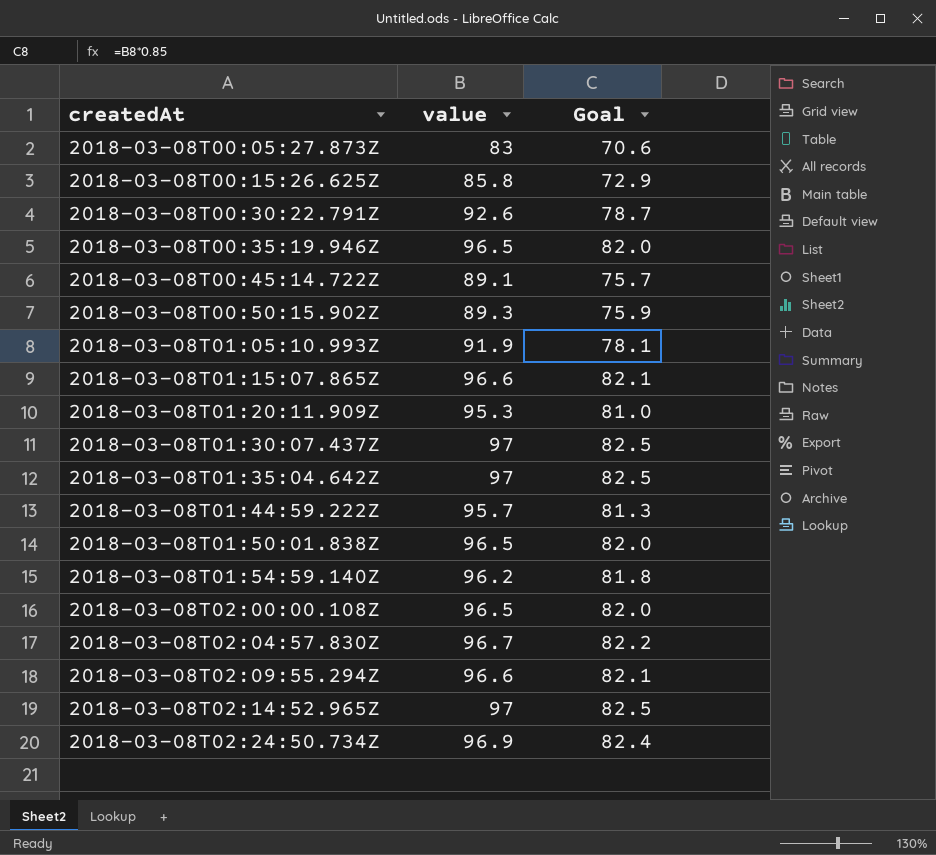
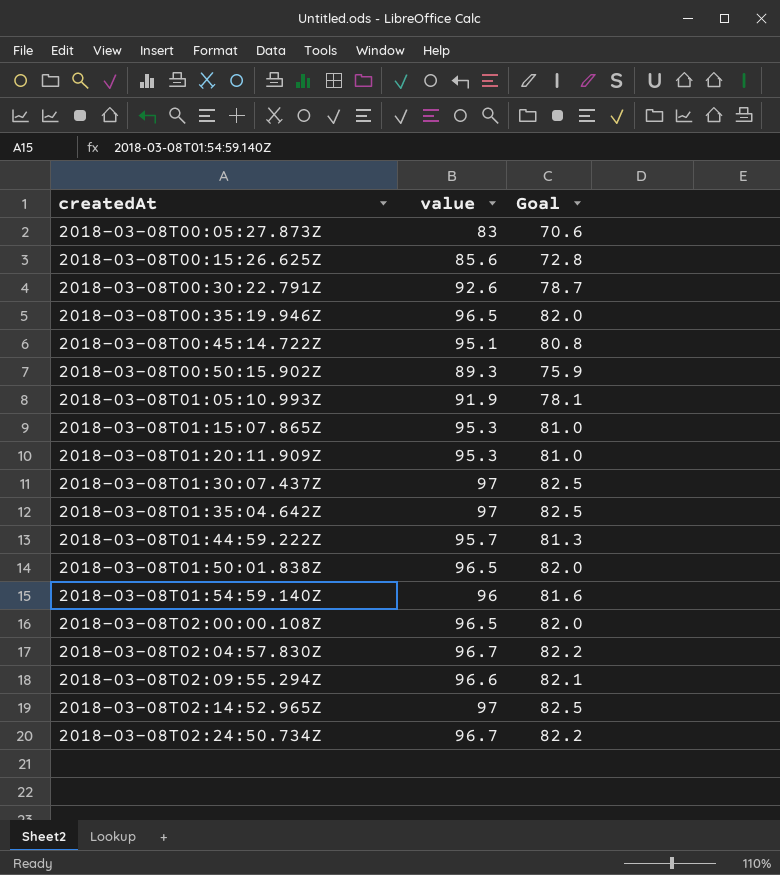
2018-03-08T00:15:26.625Z | value: 85.8 -> 85.6
2018-03-08T00:15:26.625Z | Goal: 72.9 -> 72.8
2018-03-08T00:45:14.722Z | value: 89.1 -> 95.1
2018-03-08T00:45:14.722Z | Goal: 75.7 -> 80.8
2018-03-08T01:15:07.865Z | value: 96.6 -> 95.3
2018-03-08T01:15:07.865Z | Goal: 82.1 -> 81.0
2018-03-08T01:54:59.140Z | value: 96.2 -> 96
2018-03-08T01:54:59.140Z | Goal: 81.8 -> 81.6
2018-03-08T02:24:50.734Z | value: 96.9 -> 96.7
2018-03-08T02:24:50.734Z | Goal: 82.4 -> 82.2

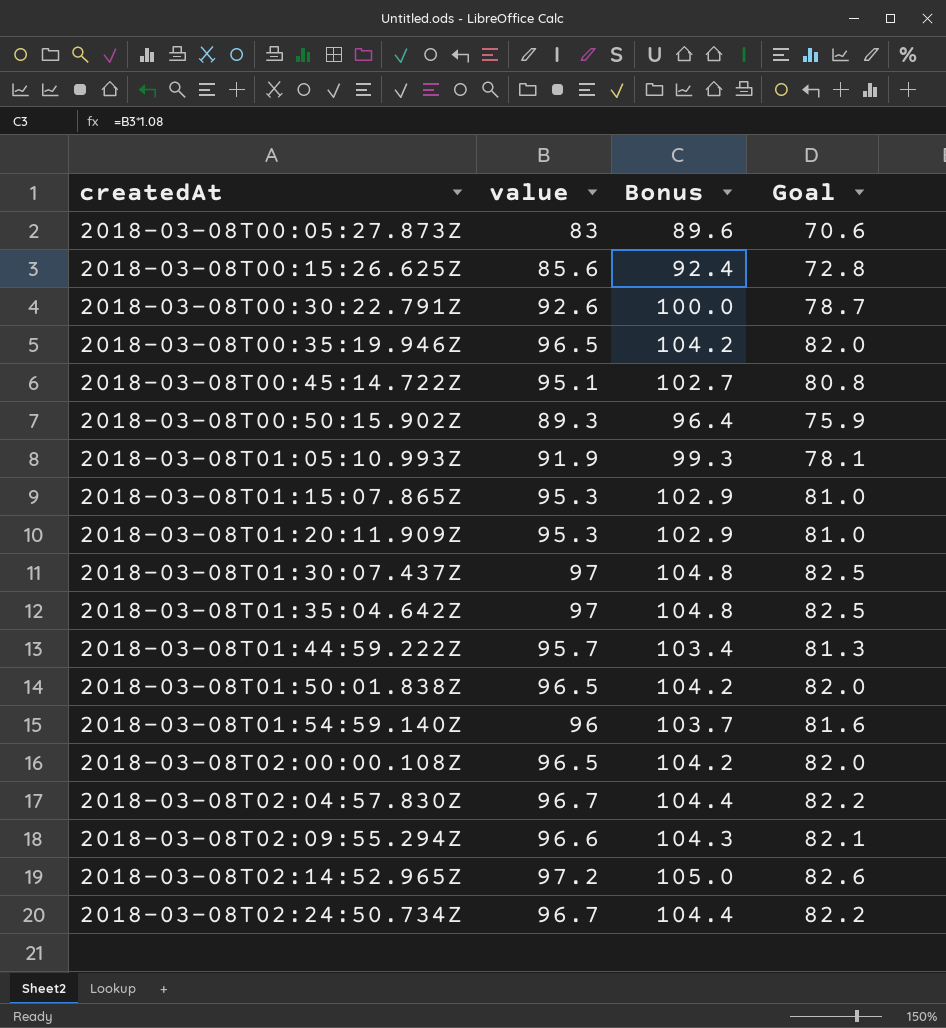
column Bonus | formula: none -> [value] * 1.08
2018-03-08T02:14:52.965Z | value: 97 -> 97.2
2018-03-08T02:14:52.965Z | Goal: 82.5 -> 82.6

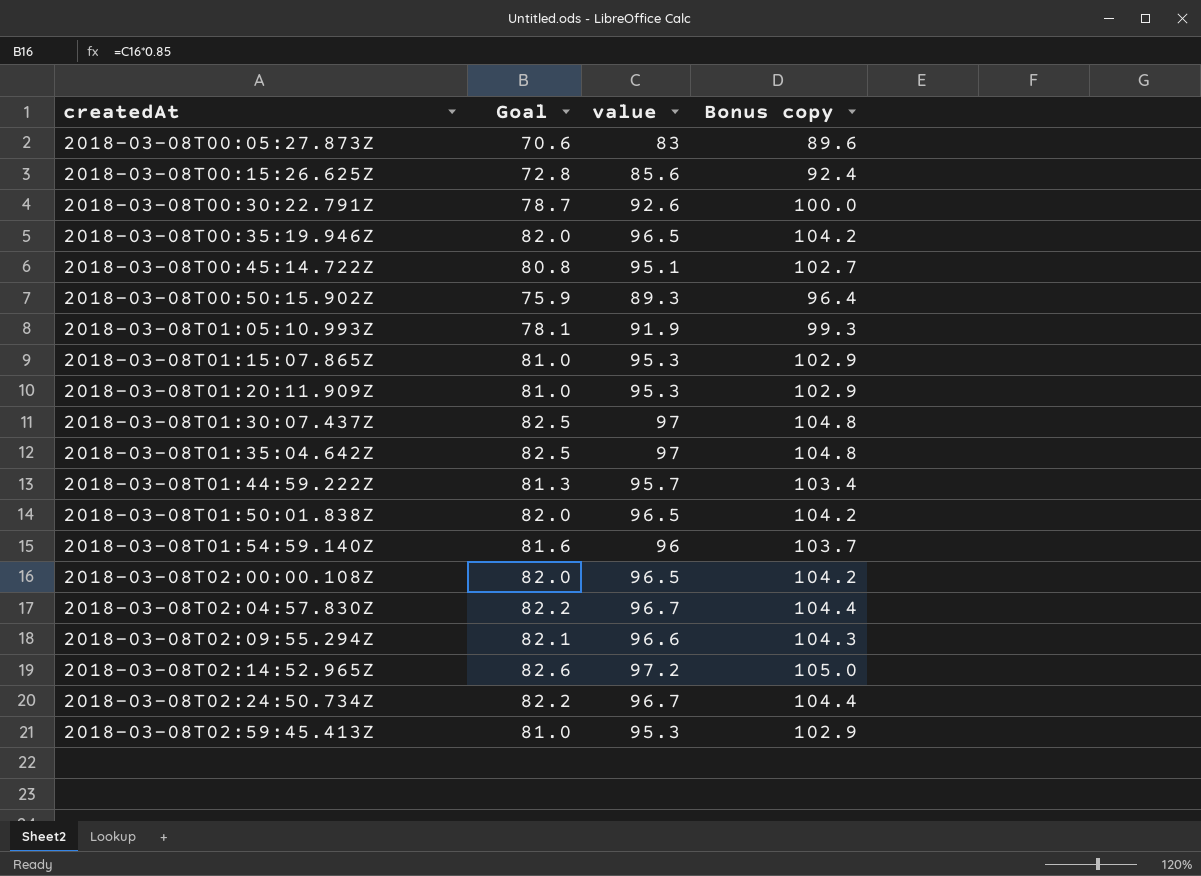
column Goal | position: 4 -> 2
column name: Bonus -> Bonus copy
row 2018-03-08T02:59:45.413Z: none -> 81.0 | 95.3 | 102.9

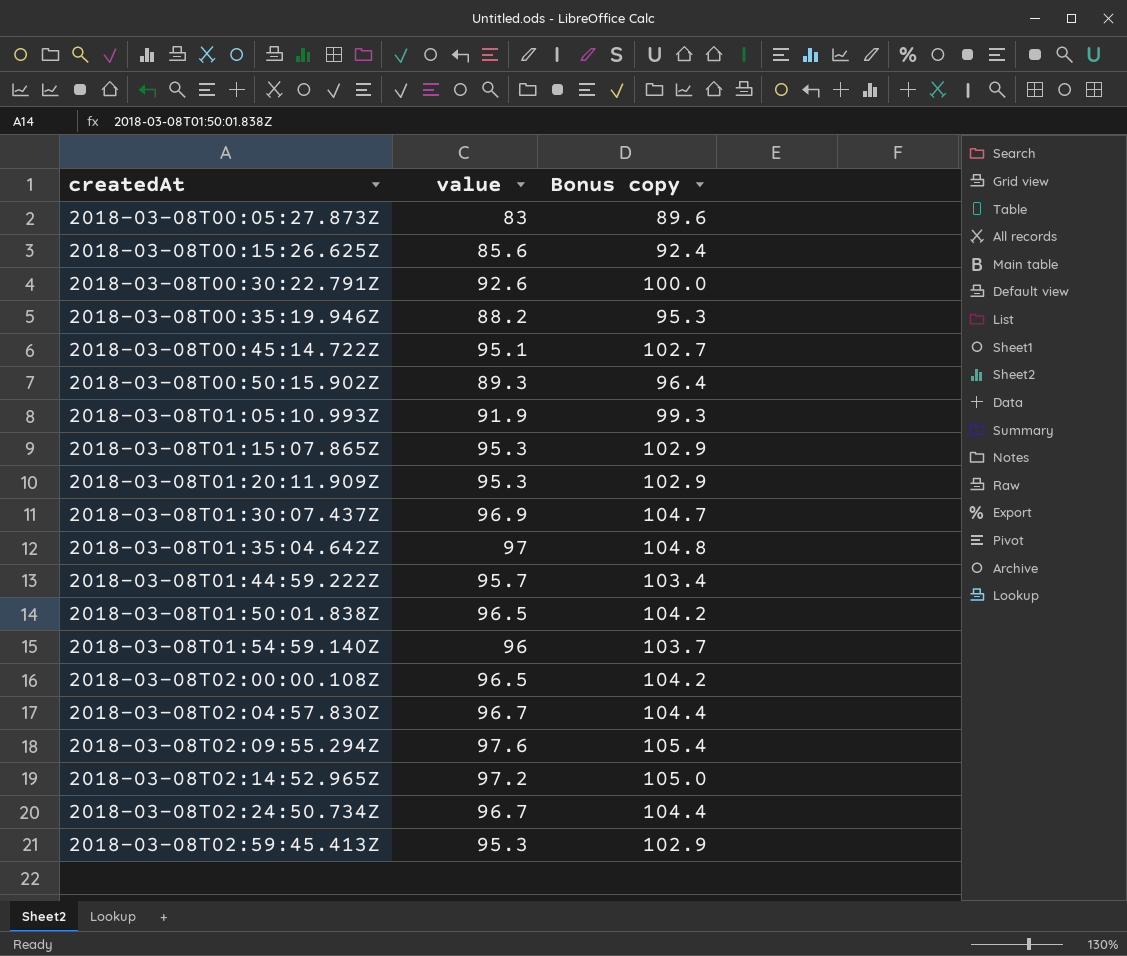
column Goal | formula: [value] * 0.85 -> none
2018-03-08T00:35:19.946Z | value: 96.5 -> 88.2
2018-03-08T00:35:19.946Z | Bonus copy: 104.2 -> 95.3
2018-03-08T01:30:07.437Z | value: 97 -> 96.9
2018-03-08T01:30:07.437Z | Bonus copy: 104.8 -> 104.7
2018-03-08T02:09:55.294Z | value: 96.6 -> 97.6
2018-03-08T02:09:55.294Z | Bonus copy: 104.3 -> 105.4

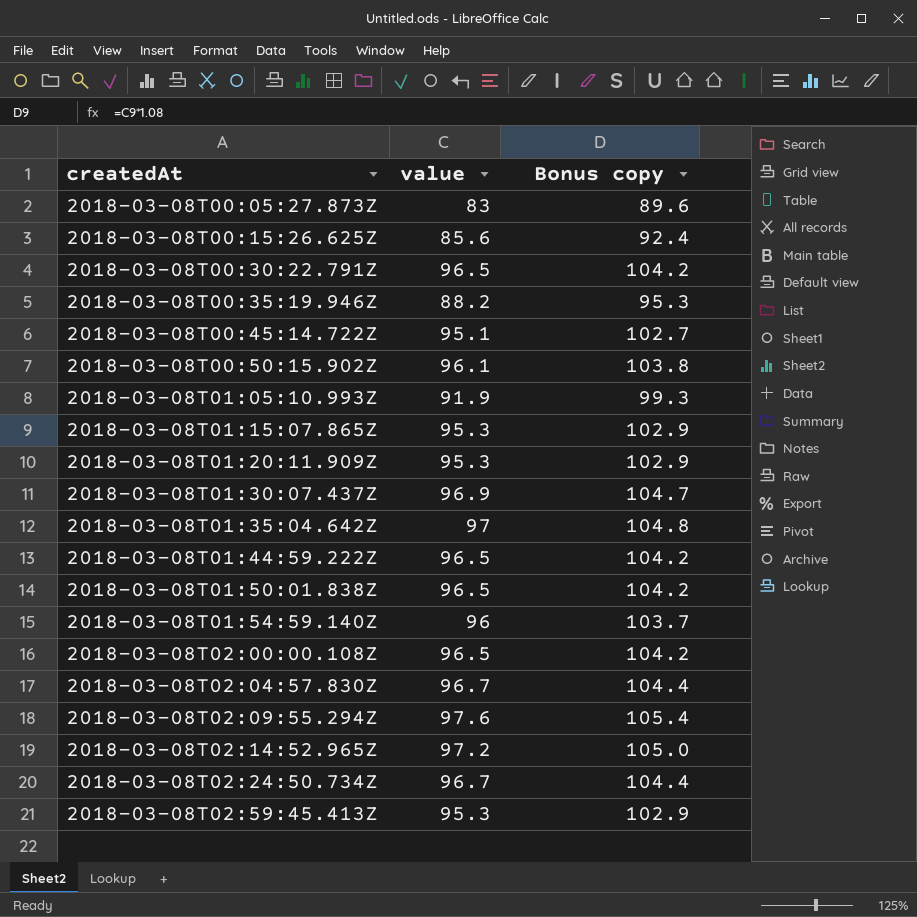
2018-03-08T00:30:22.791Z | value: 92.6 -> 96.5
2018-03-08T00:30:22.791Z | Bonus copy: 100.0 -> 104.2
2018-03-08T00:50:15.902Z | value: 89.3 -> 96.1
2018-03-08T00:50:15.902Z | Bonus copy: 96.4 -> 103.8
2018-03-08T01:44:59.222Z | value: 95.7 -> 96.5
2018-03-08T01:44:59.222Z | Bonus copy: 103.4 -> 104.2

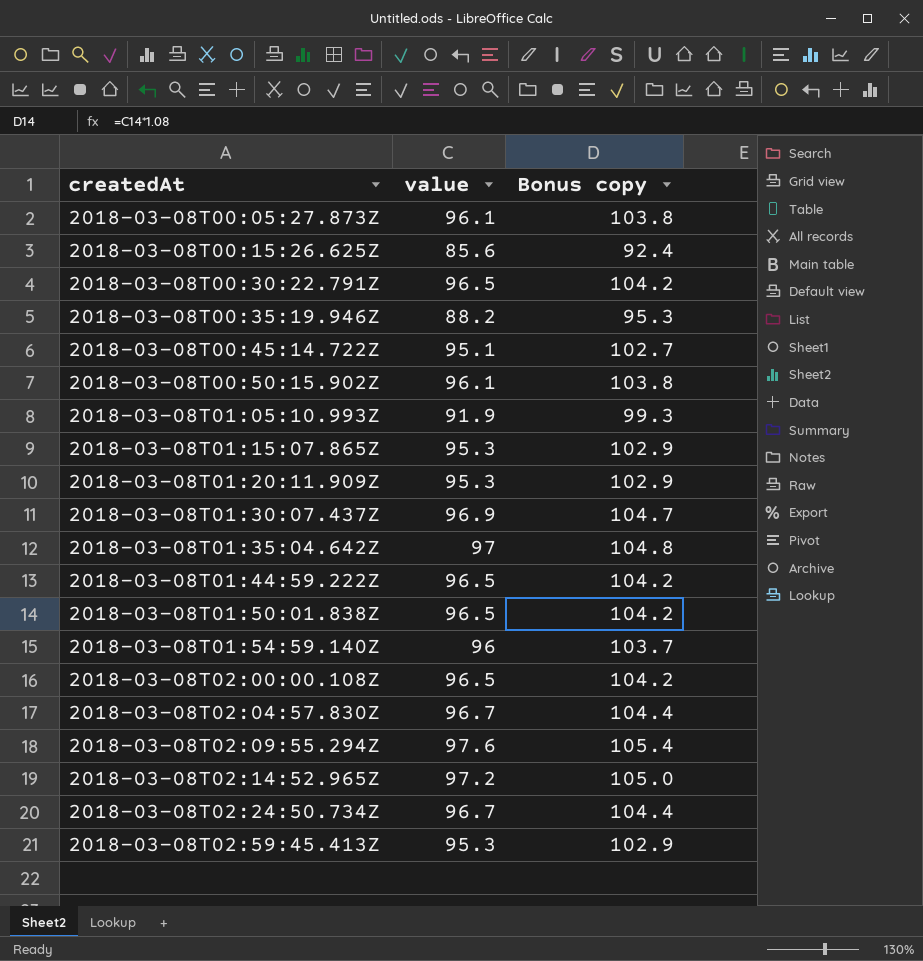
2018-03-08T00:05:27.873Z | value: 83 -> 96.1
2018-03-08T00:05:27.873Z | Bonus copy: 89.6 -> 103.8

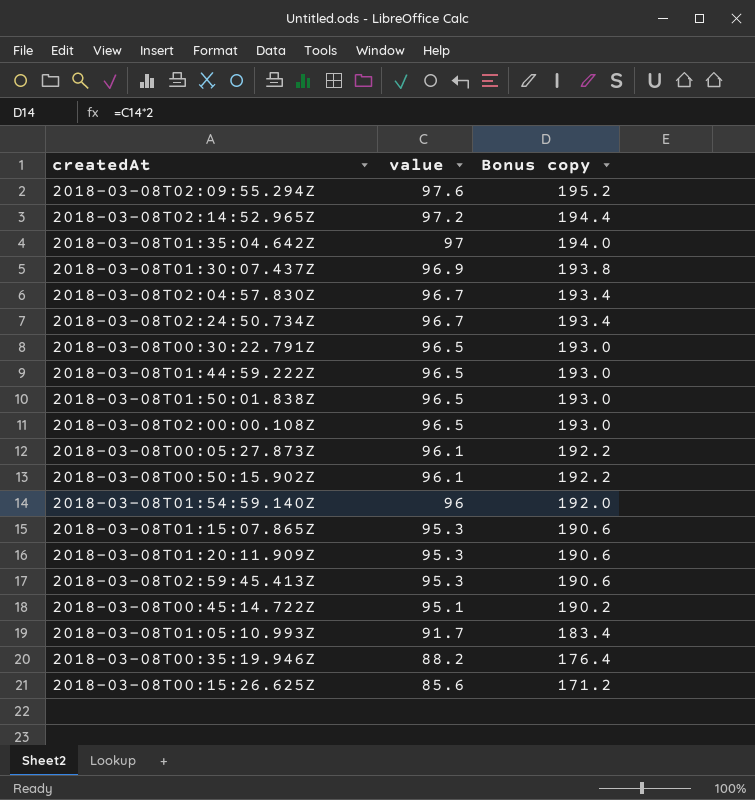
row order: createdAt ascending -> value descending
column Bonus copy | formula: [value] * 1.08 -> [value] * 2
2018-03-08T01:05:10.993Z | value: 91.9 -> 91.7

